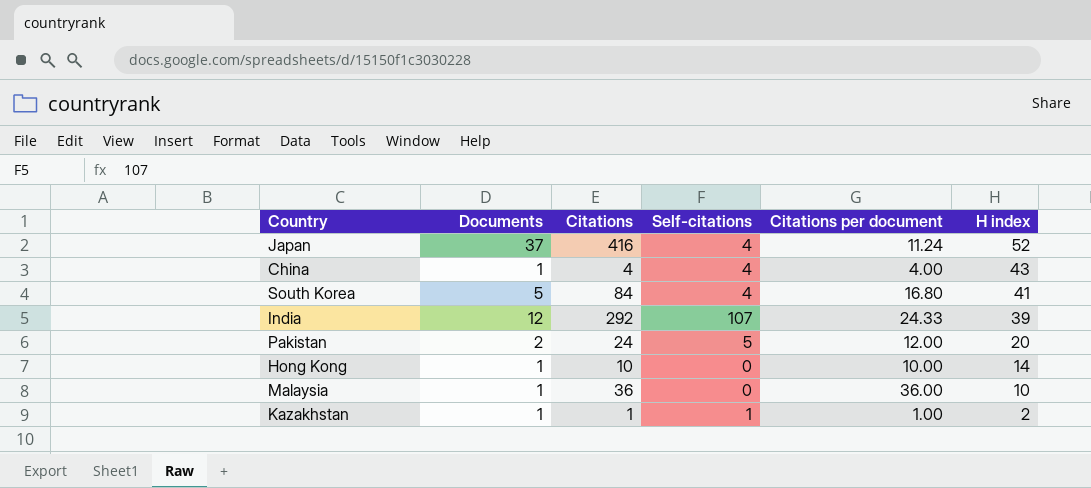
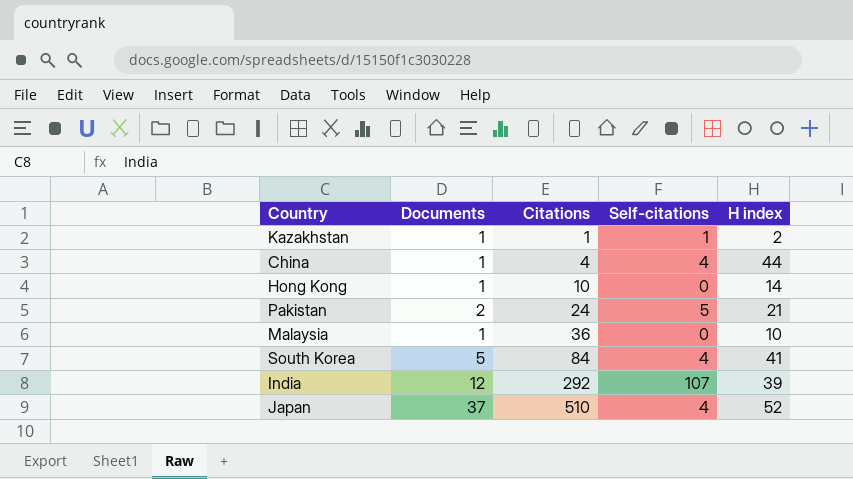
row order: H index descending -> Citations ascending
column Citations per document | formula: [Citations] / [Documents] -> none
China | H index: 43 -> 44
Pakistan | H index: 20 -> 21
Japan | Citations: 416 -> 510

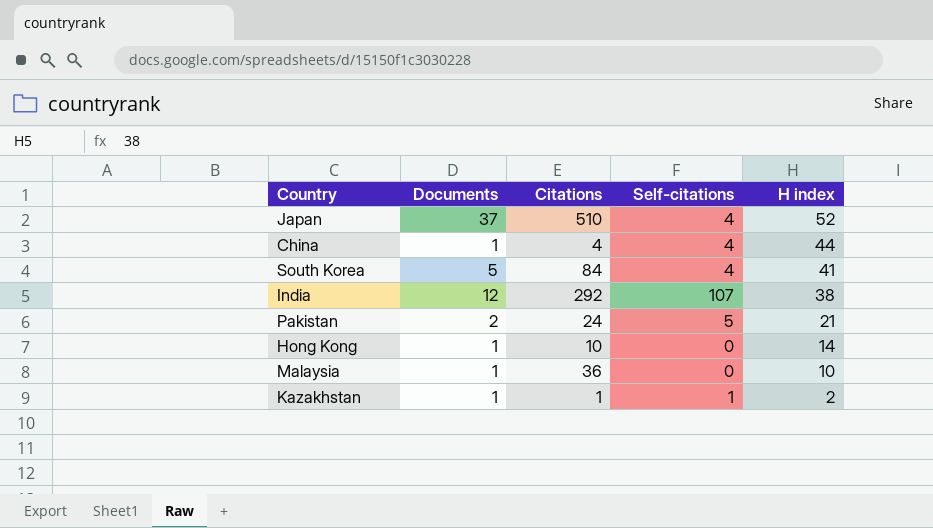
row order: Citations ascending -> H index descending
India | H index: 39 -> 38

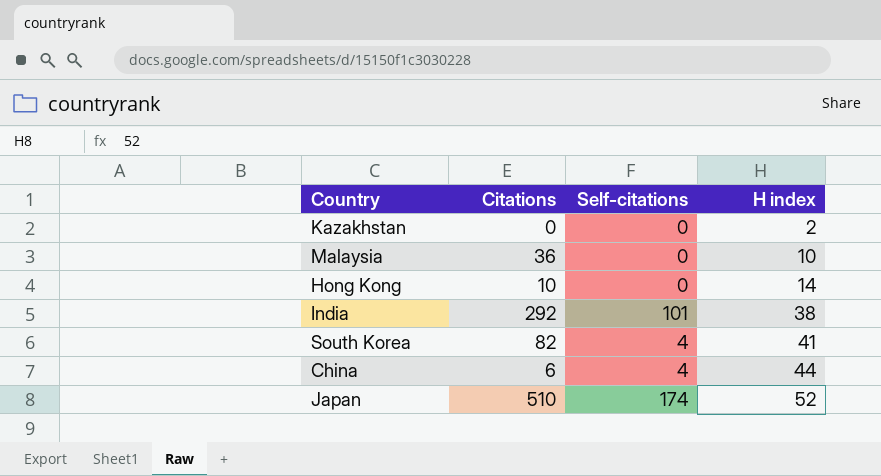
row order: H index descending -> H index ascending
column Documents | position: 2 -> none
row Pakistan: 2 | 24 | 5 | 21 -> none
Kazakhstan | Citations: 1 -> 0
Kazakhstan | Self-citations: 1 -> 0
India | Self-citations: 107 -> 101
South Korea | Citations: 84 -> 82
China | Citations: 4 -> 6
Japan | Self-citations: 4 -> 174

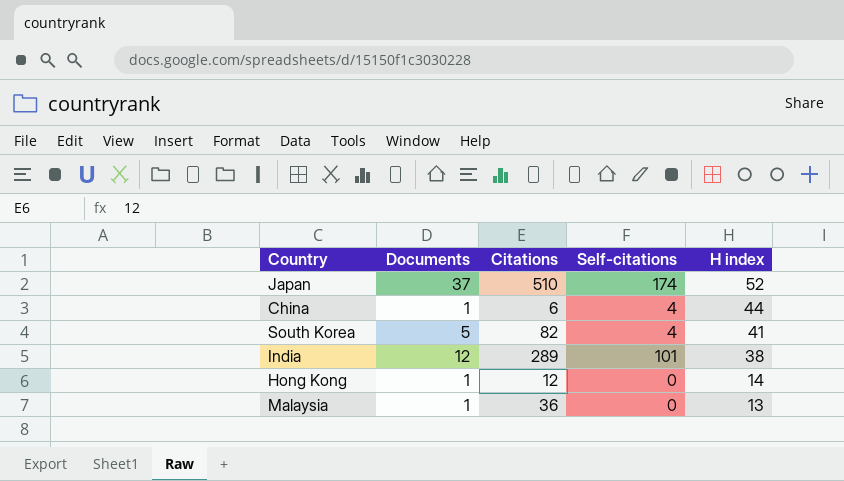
row order: H index ascending -> H index descending
column Documents | position: none -> 2
row Kazakhstan: 0 | 0 | 2 -> none
India | Citations: 292 -> 289
Hong Kong | Citations: 10 -> 12
Malaysia | H index: 10 -> 13

